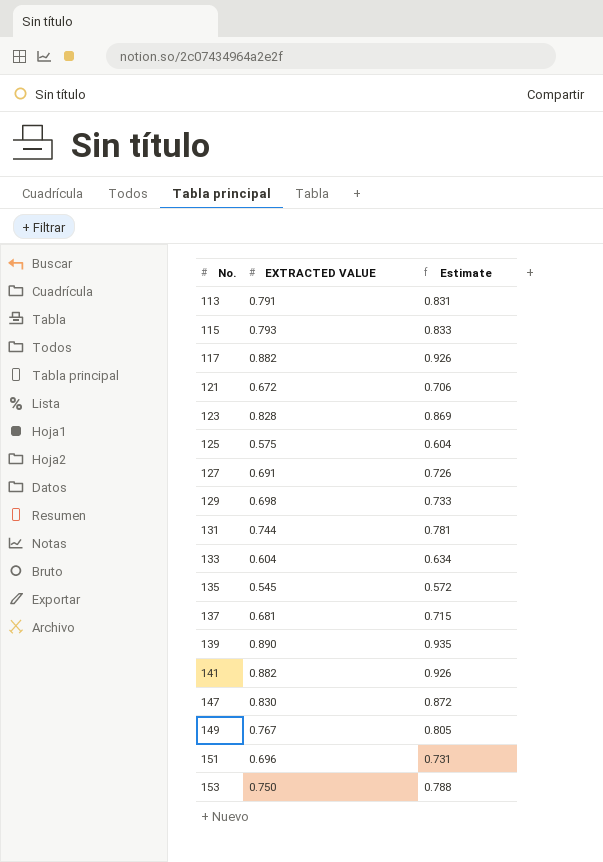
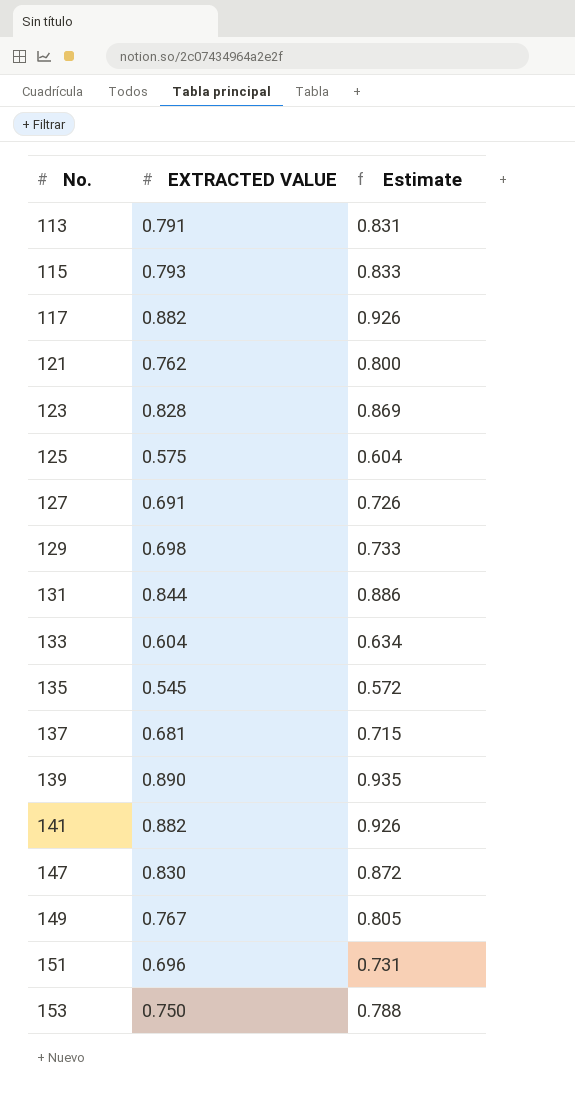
121 | EXTRACTED VALUE: 0.672 -> 0.762
121 | Estimate: 0.706 -> 0.800
131 | EXTRACTED VALUE: 0.744 -> 0.844
131 | Estimate: 0.781 -> 0.886

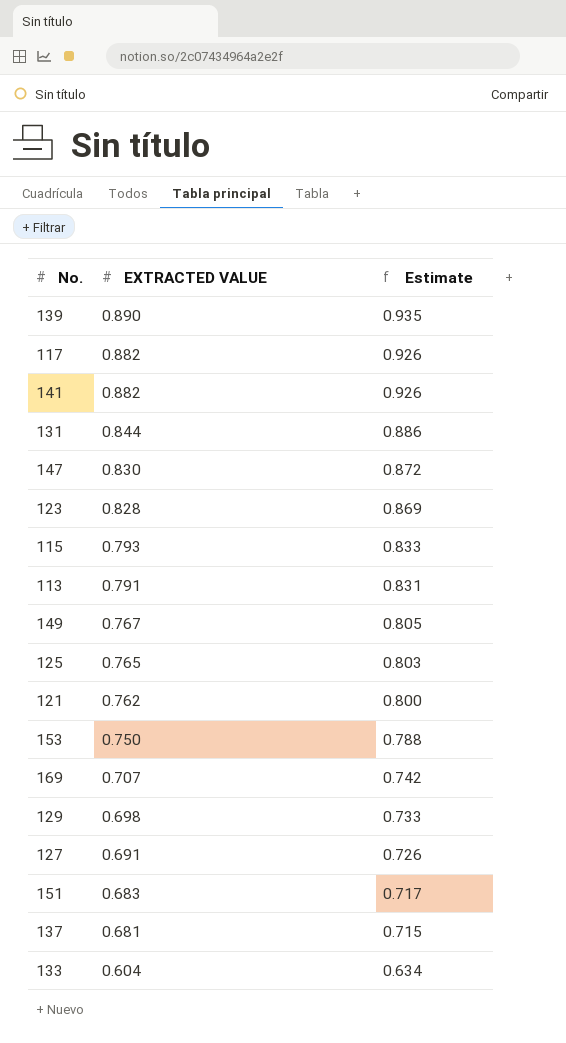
row order: No. ascending -> EXTRACTED VALUE descending
row 135: 0.545 | 0.572 -> none
125 | EXTRACTED VALUE: 0.575 -> 0.765
125 | Estimate: 0.604 -> 0.803
row 169: none -> 0.707 | 0.742
151 | EXTRACTED VALUE: 0.696 -> 0.683
151 | Estimate: 0.731 -> 0.717

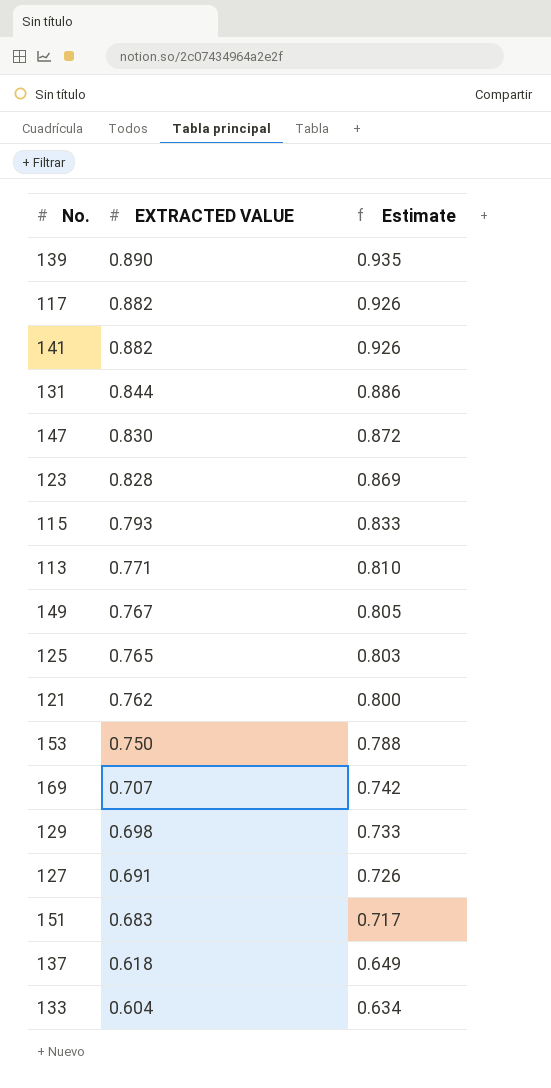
113 | EXTRACTED VALUE: 0.791 -> 0.771
113 | Estimate: 0.831 -> 0.810
137 | EXTRACTED VALUE: 0.681 -> 0.618
137 | Estimate: 0.715 -> 0.649

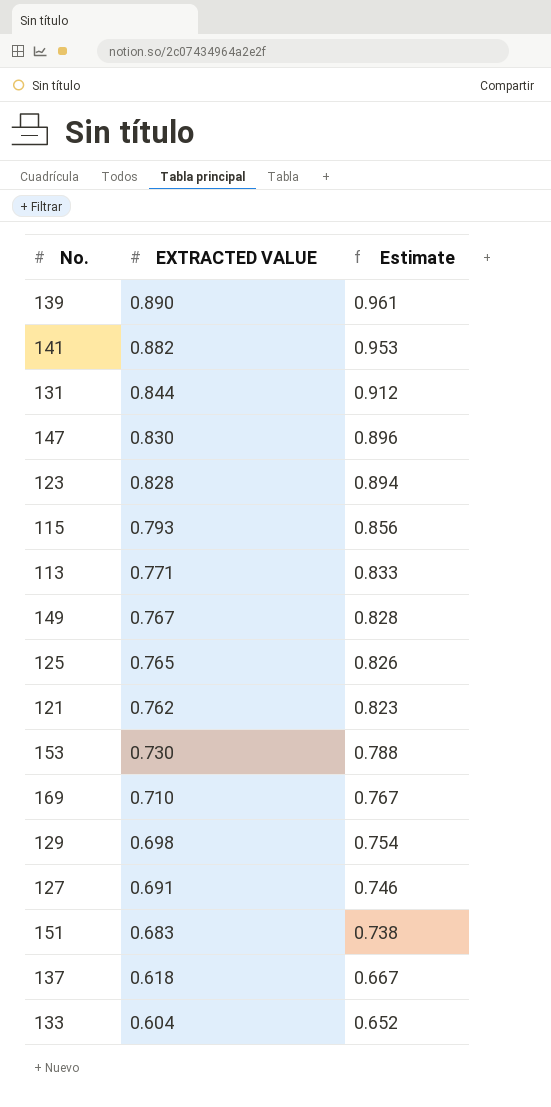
column Estimate | formula: [EXTRACTED VALUE] * 1.05 -> [EXTRACTED VALUE] * 1.08
row 117: 0.882 | 0.926 -> none
153 | EXTRACTED VALUE: 0.750 -> 0.730
169 | EXTRACTED VALUE: 0.707 -> 0.710

